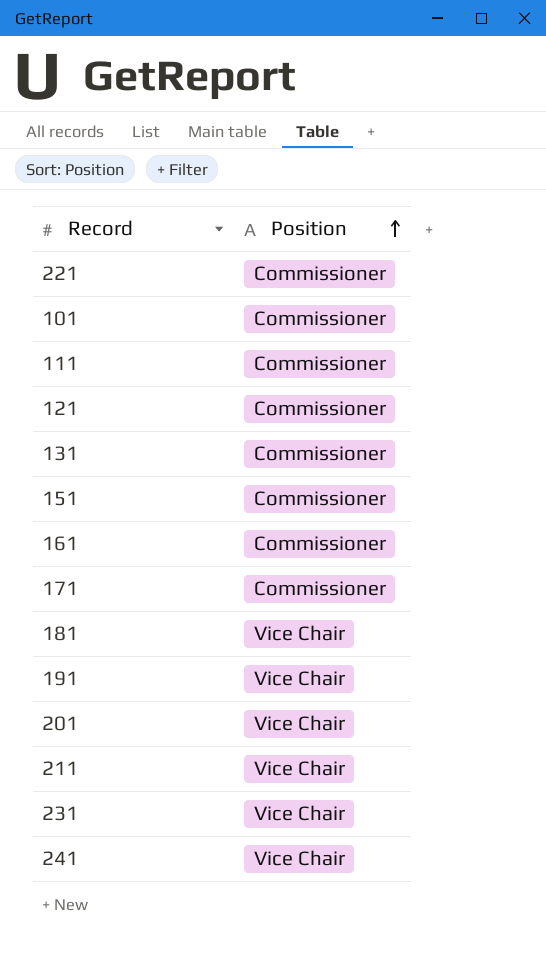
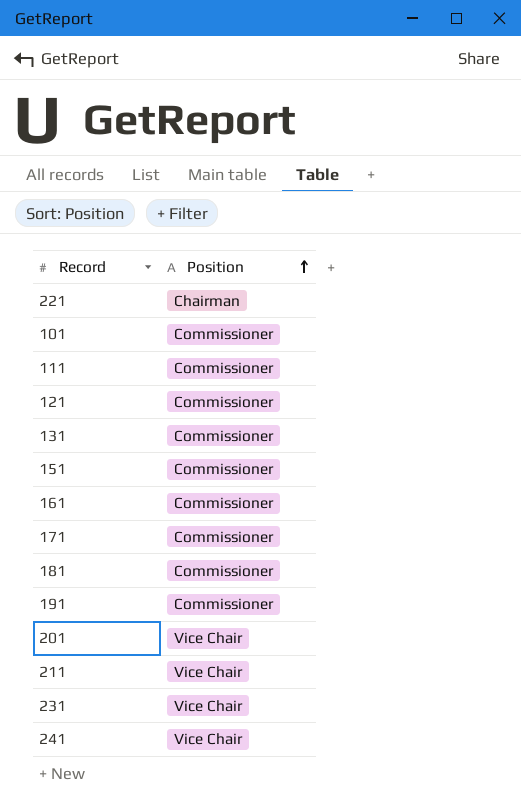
221 | Position: Commissioner -> Chairman
181 | Position: Vice Chair -> Commissioner
191 | Position: Vice Chair -> Commissioner

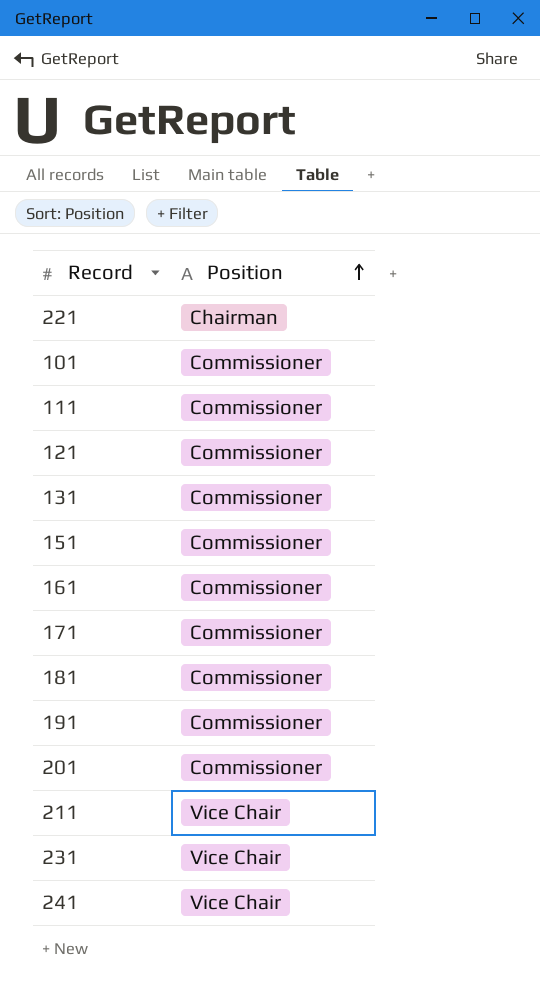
201 | Position: Vice Chair -> Commissioner

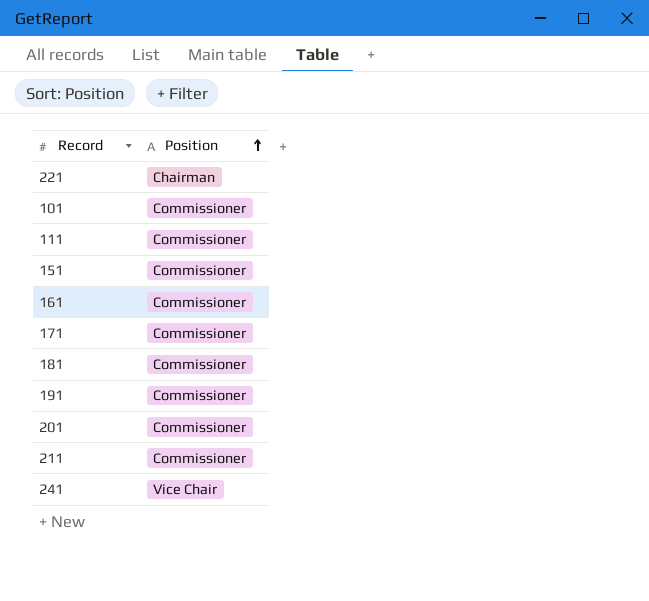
row 121: Commissioner -> none
row 131: Commissioner -> none
row 231: Vice Chair -> none
211 | Position: Vice Chair -> Commissioner

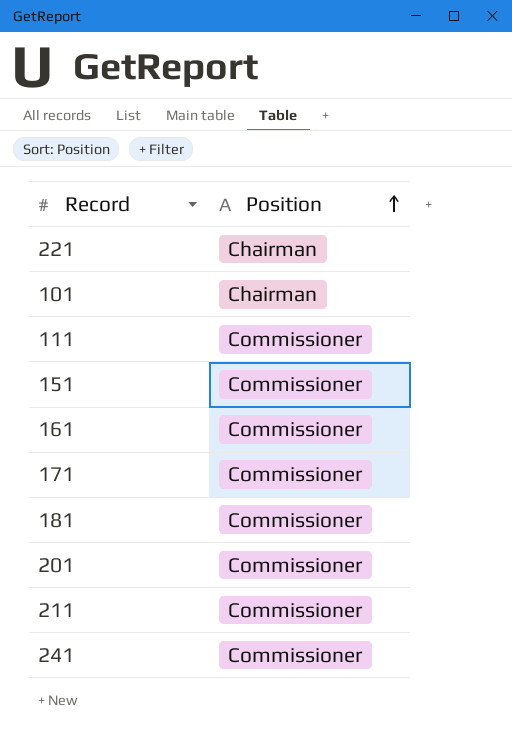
row 191: Commissioner -> none
101 | Position: Commissioner -> Chairman
241 | Position: Vice Chair -> Commissioner

